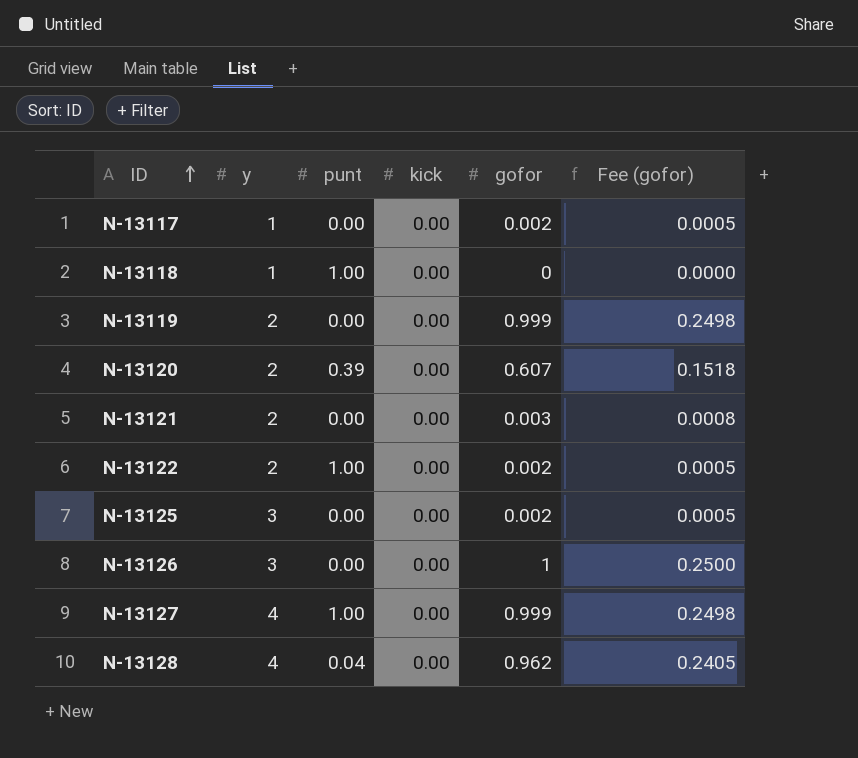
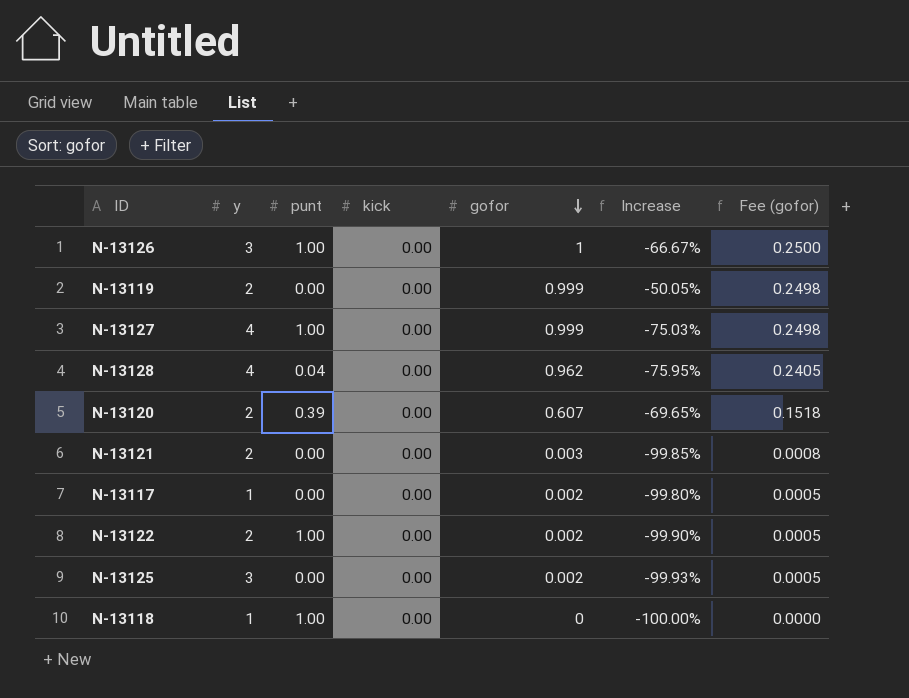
row order: ID ascending -> gofor descending
column Increase | formula: none -> ([gofor] - [y]) / [y]
N-13126 | punt: 0.00 -> 1.00

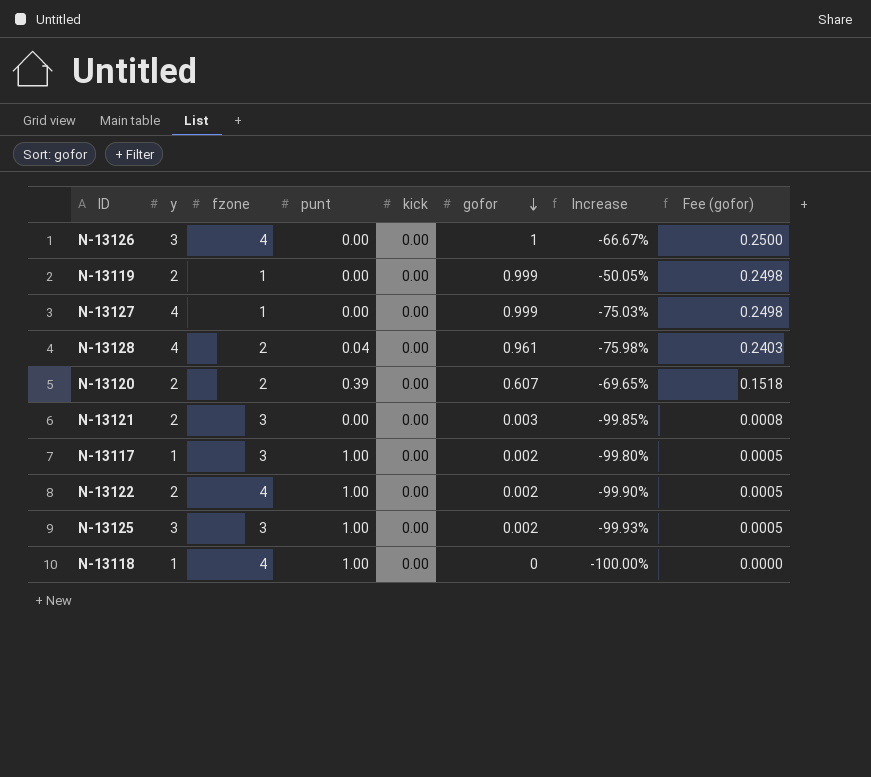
column fzone | position: none -> 3
N-13126 | punt: 1.00 -> 0.00
N-13127 | punt: 1.00 -> 0.00
N-13128 | gofor: 0.962 -> 0.961
N-13128 | Increase: -75.95% -> -75.98%
N-13128 | Fee (gofor): 0.2405 -> 0.2403
N-13117 | punt: 0.00 -> 1.00
N-13125 | punt: 0.00 -> 1.00

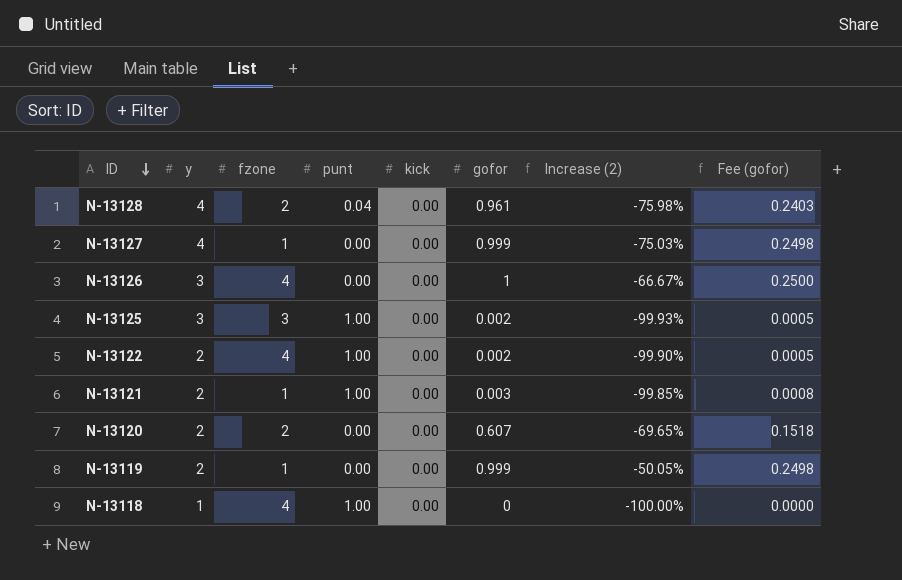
row order: gofor descending -> ID descending
column name: Increase -> Increase (2)
row N-13117: 1 | 3 | 1.00 | 0.00 | 0.002 | -99.80% | 0.0005 -> none
N-13121 | fzone: 3 -> 1
N-13121 | punt: 0.00 -> 1.00
N-13120 | punt: 0.39 -> 0.00

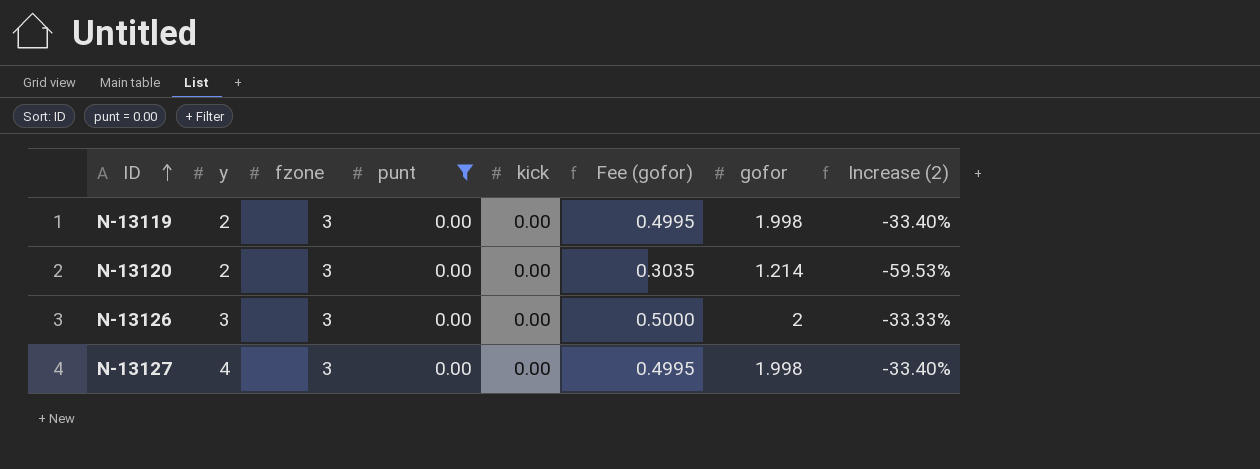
filter: none -> punt = 0.00
row order: ID descending -> ID ascending
column Fee (gofor) | position: 8 -> 6
column Increase (2) | formula: ([gofor] - [y]) / [y] -> ([gofor] - [fzone]) / [fzone]
N-13119 | fzone: 1 -> 3
N-13119 | Fee (gofor): 0.2498 -> 0.4995
N-13119 | gofor: 0.999 -> 1.998
N-13120 | fzone: 2 -> 3
N-13120 | Fee (gofor): 0.1518 -> 0.3035
N-13120 | gofor: 0.607 -> 1.214
N-13126 | fzone: 4 -> 3
N-13126 | Fee (gofor): 0.2500 -> 0.5000
N-13126 | gofor: 1 -> 2
N-13127 | fzone: 1 -> 3
N-13127 | Fee (gofor): 0.2498 -> 0.4995
N-13127 | gofor: 0.999 -> 1.998

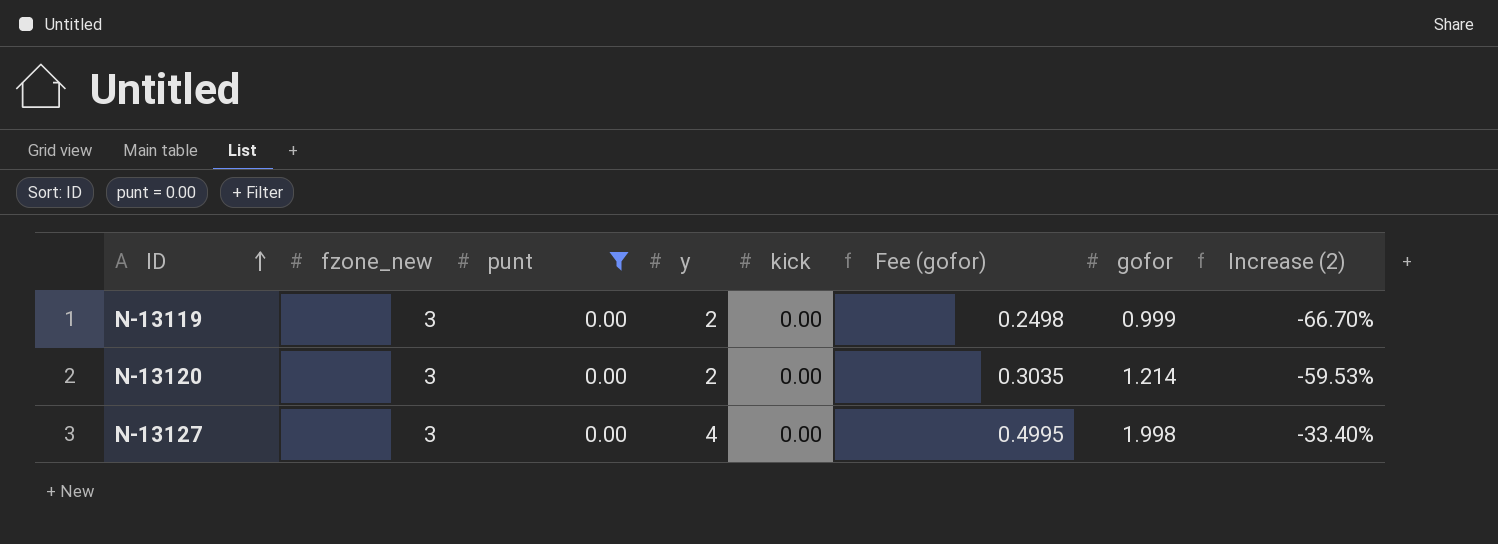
column name: fzone -> fzone_new
column y | position: 2 -> 4
row N-13126: 3 | 3 | 0.00 | 0.00 | 0.5000 | 2 | -33.33% -> none
N-13119 | Fee (gofor): 0.4995 -> 0.2498
N-13119 | gofor: 1.998 -> 0.999
N-13119 | Increase (2): -33.40% -> -66.70%

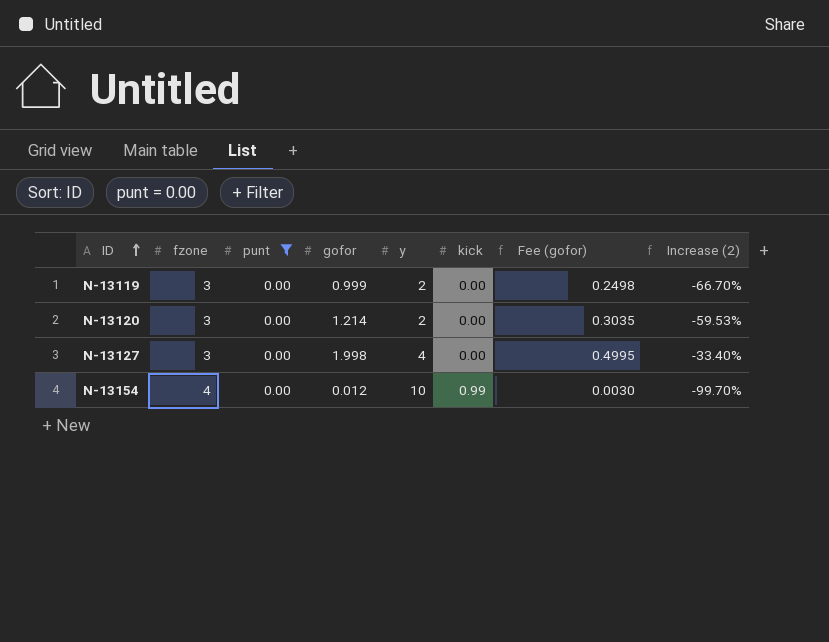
column name: fzone_new -> fzone
column gofor | position: 7 -> 4
row N-13154: none -> 4 | 0.00 | 0.012 | 10 | 0.99 | 0.0030 | -99.70%

